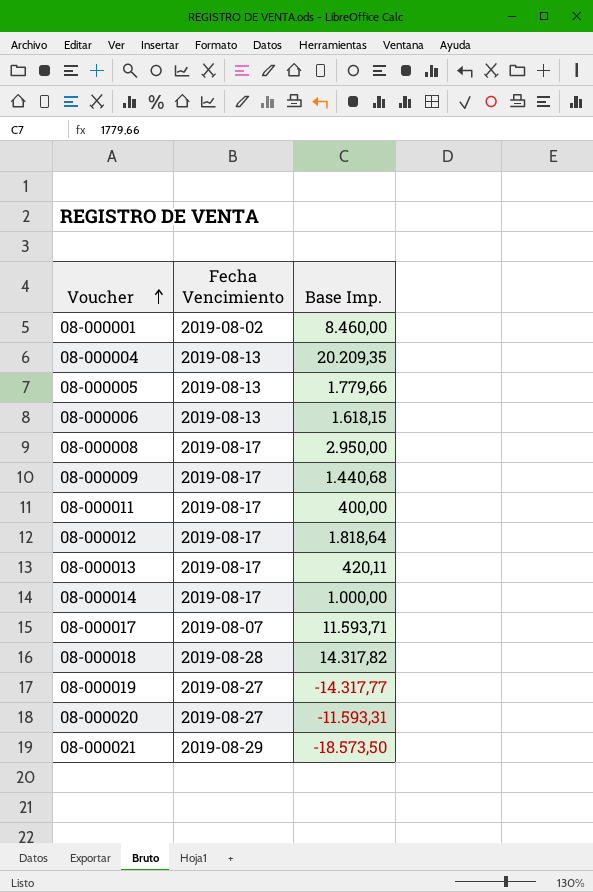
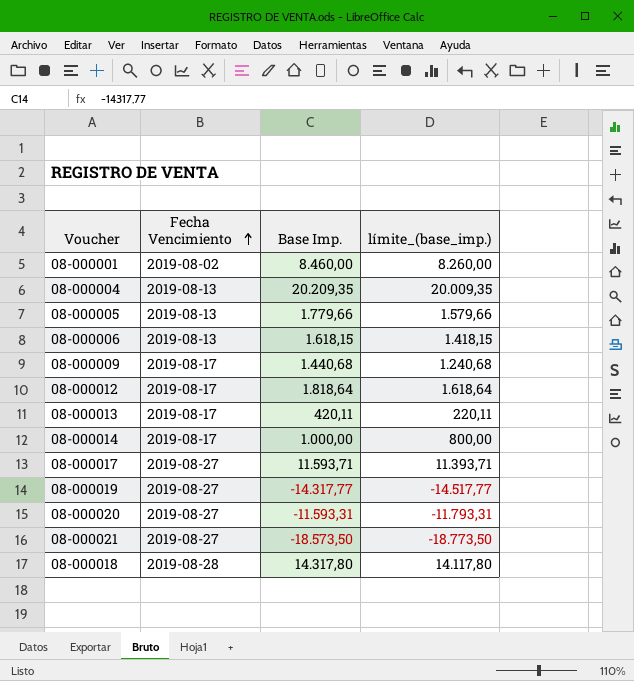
row order: Voucher ascending -> Fecha Vencimiento ascending
column límite_(base_imp.) | formula: none -> [Base Imp.] - 200
row 08-000008: 2019-08-17 | 2.950,00 -> none
row 08-000011: 2019-08-17 | 400,00 -> none
08-000017 | Fecha Vencimiento: 2019-08-07 -> 2019-08-27
08-000021 | Fecha Vencimiento: 2019-08-29 -> 2019-08-27
08-000018 | Base Imp.: 14.317,82 -> 14.317,80

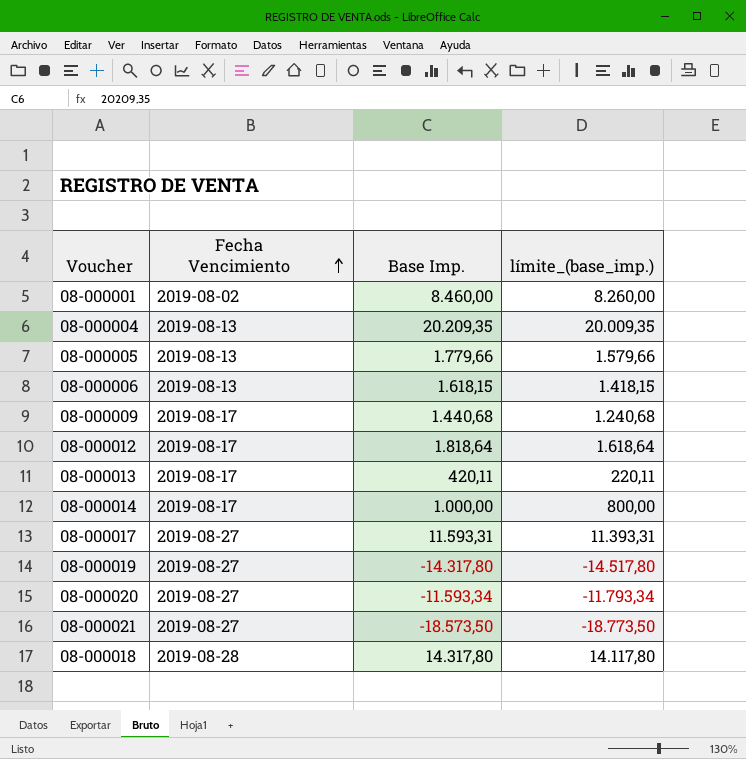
08-000017 | Base Imp.: 11.593,71 -> 11.593,31
08-000017 | límite_(base_imp.): 11.393,71 -> 11.393,31
08-000019 | Base Imp.: -14.317,77 -> -14.317,80
08-000019 | límite_(base_imp.): -14.517,77 -> -14.517,80
08-000020 | Base Imp.: -11.593,31 -> -11.593,34
08-000020 | límite_(base_imp.): -11.793,31 -> -11.793,34

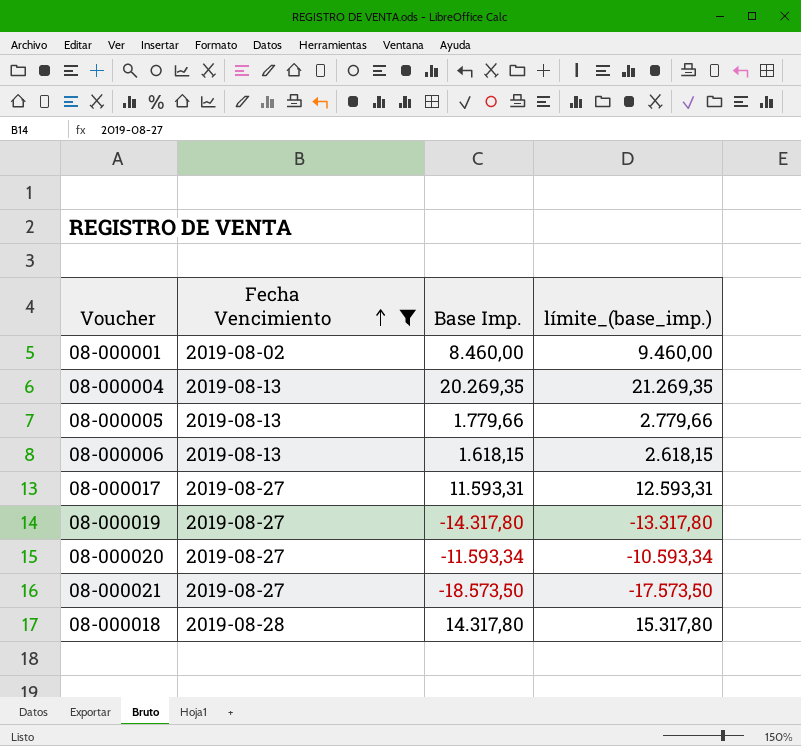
filter: none -> Fecha Vencimiento != 2019-08-17
column límite_(base_imp.) | formula: [Base Imp.] - 200 -> [Base Imp.] + 1000
08-000004 | Base Imp.: 20.209,35 -> 20.269,35

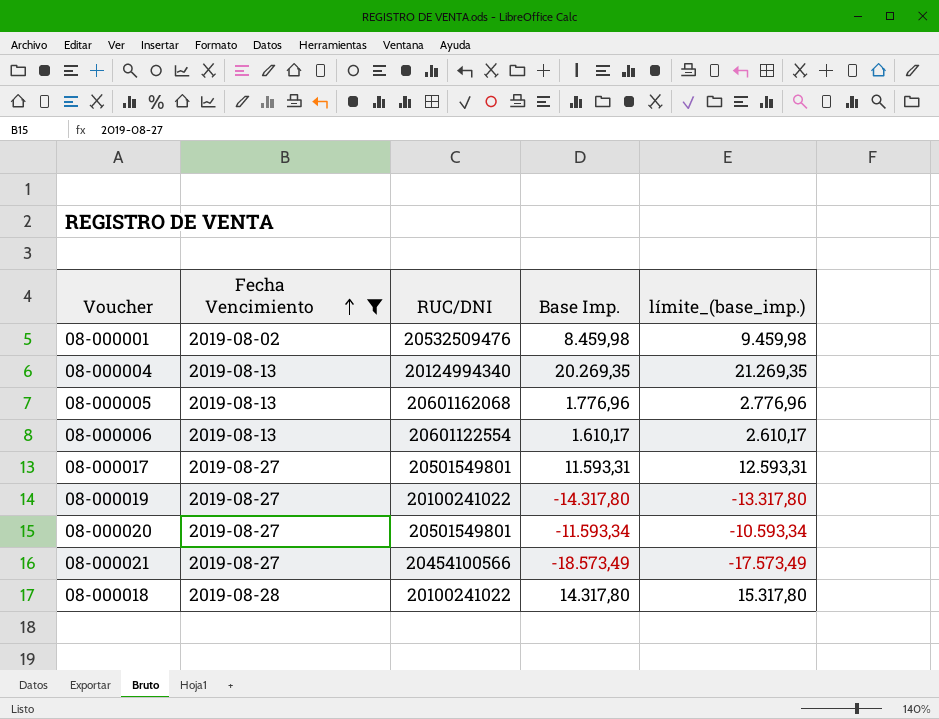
column RUC/DNI | position: none -> 3
08-000001 | Base Imp.: 8.460,00 -> 8.459,98
08-000001 | límite_(base_imp.): 9.460,00 -> 9.459,98
08-000005 | Base Imp.: 1.779,66 -> 1.776,96
08-000005 | límite_(base_imp.): 2.779,66 -> 2.776,96
08-000006 | Base Imp.: 1.618,15 -> 1.610,17
08-000006 | límite_(base_imp.): 2.618,15 -> 2.610,17
08-000021 | Base Imp.: -18.573,50 -> -18.573,49
08-000021 | límite_(base_imp.): -17.573,50 -> -17.573,49

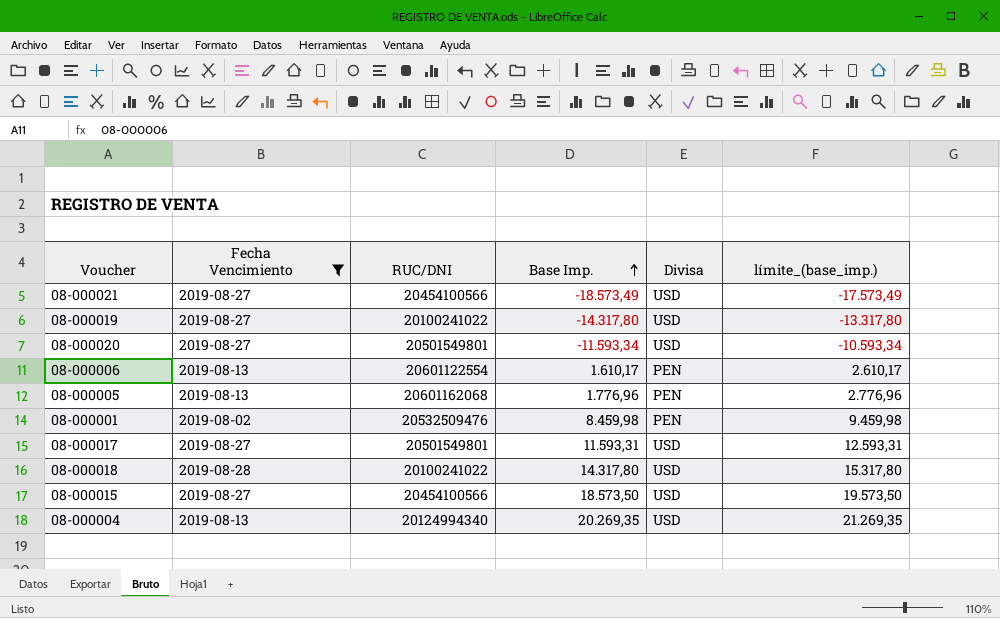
row order: Fecha Vencimiento ascending -> Base Imp. ascending
column Divisa | position: none -> 5
row 08-000015: none -> 2019-08-27 | 20454100566 | 18.573,50 | USD | 19.573,50

